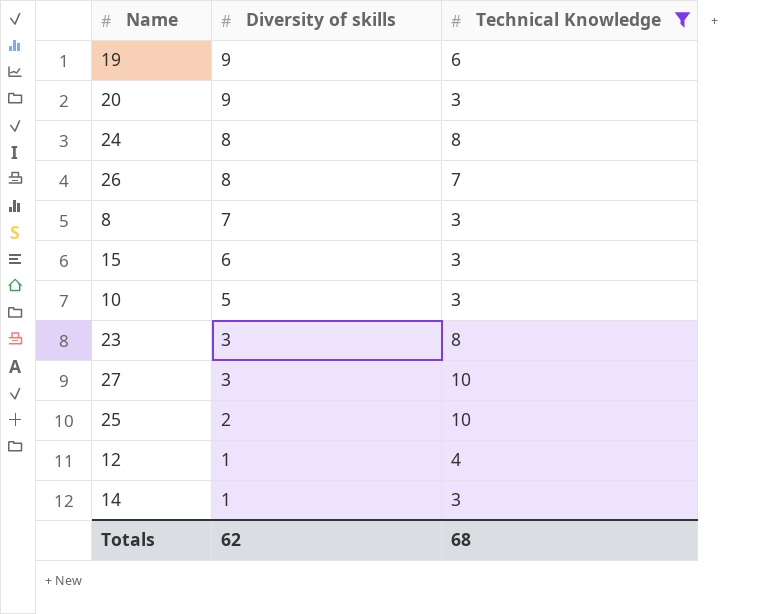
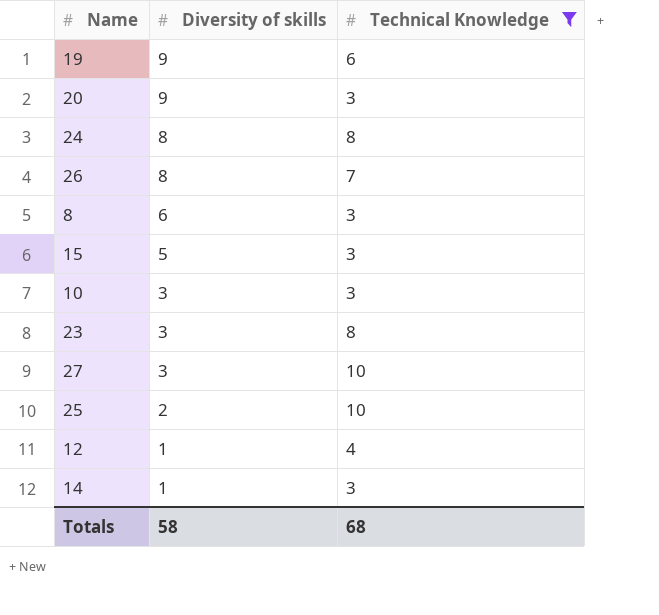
8 | Diversity of skills: 7 -> 6
15 | Diversity of skills: 6 -> 5
10 | Diversity of skills: 5 -> 3
Totals | Diversity of skills: 62 -> 58

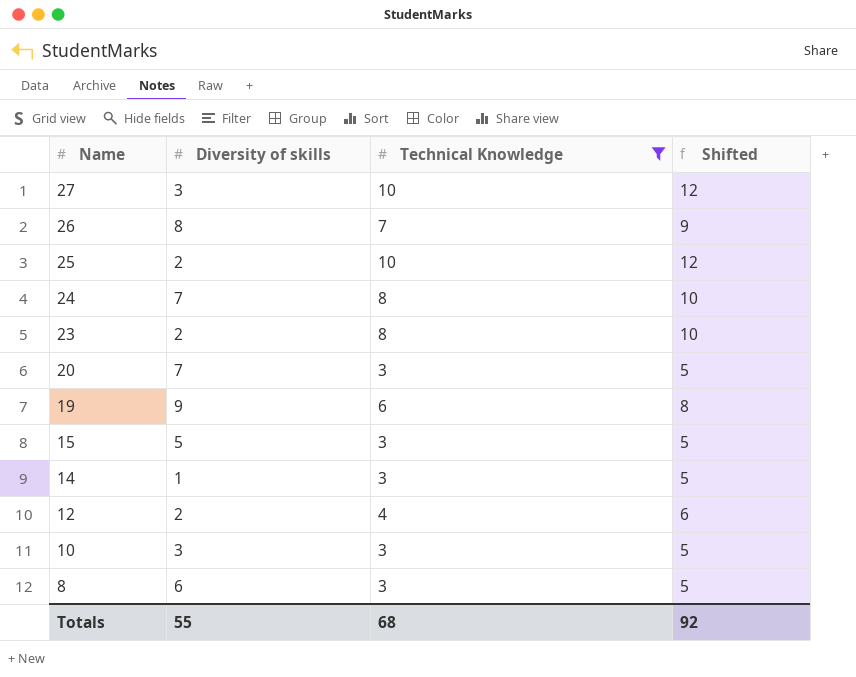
row order: Diversity of skills descending -> Name descending
column Shifted | formula: none -> [Technical Knowledge] + 2
24 | Diversity of skills: 8 -> 7
23 | Diversity of skills: 3 -> 2
20 | Diversity of skills: 9 -> 7
12 | Diversity of skills: 1 -> 2
Totals | Diversity of skills: 58 -> 55

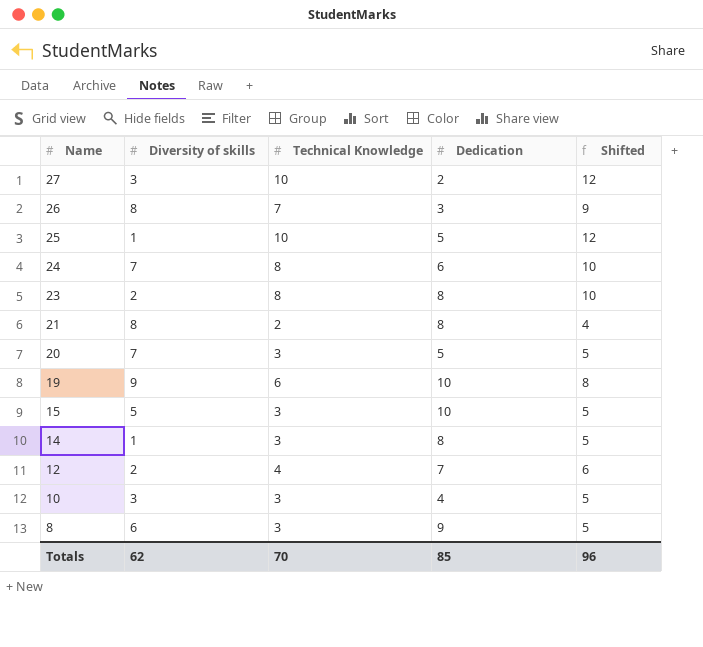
filter: Technical Knowledge != 2 -> none
column Dedication | position: none -> 4
25 | Diversity of skills: 2 -> 1
Totals | Diversity of skills: 55 -> 62
Totals | Technical Knowledge: 68 -> 70
Totals | Shifted: 92 -> 96

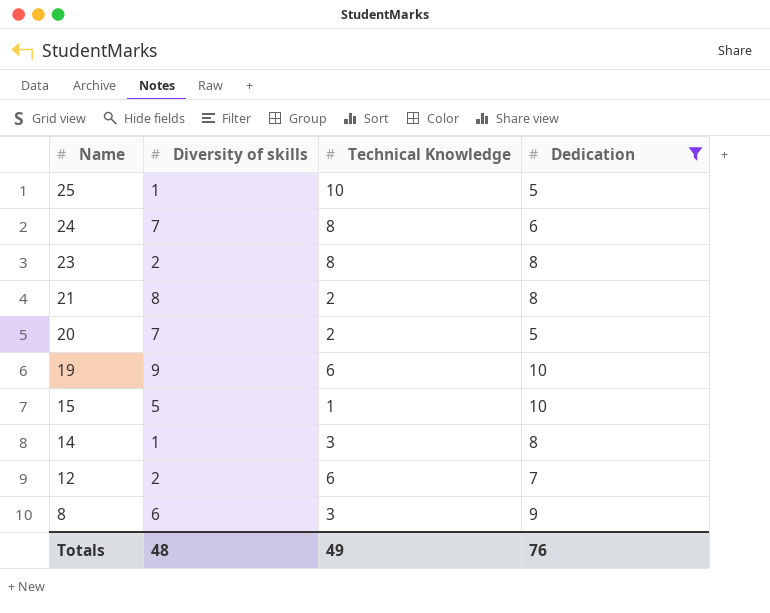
filter: none -> Dedication >= 5
column Shifted | formula: [Technical Knowledge] + 2 -> none
20 | Technical Knowledge: 3 -> 2
15 | Technical Knowledge: 3 -> 1
12 | Technical Knowledge: 4 -> 6
Totals | Diversity of skills: 62 -> 48
Totals | Technical Knowledge: 70 -> 49
Totals | Dedication: 85 -> 76

